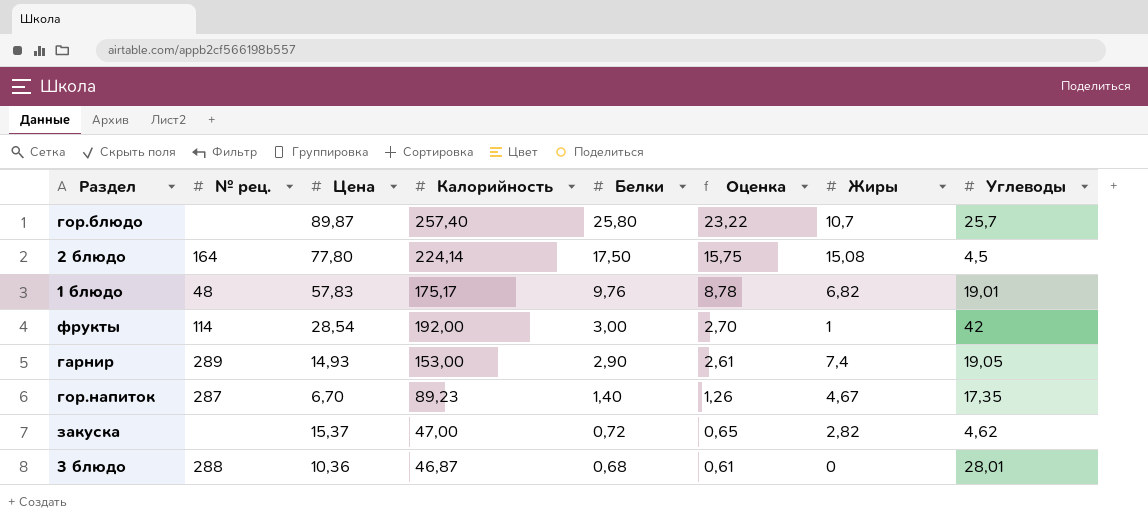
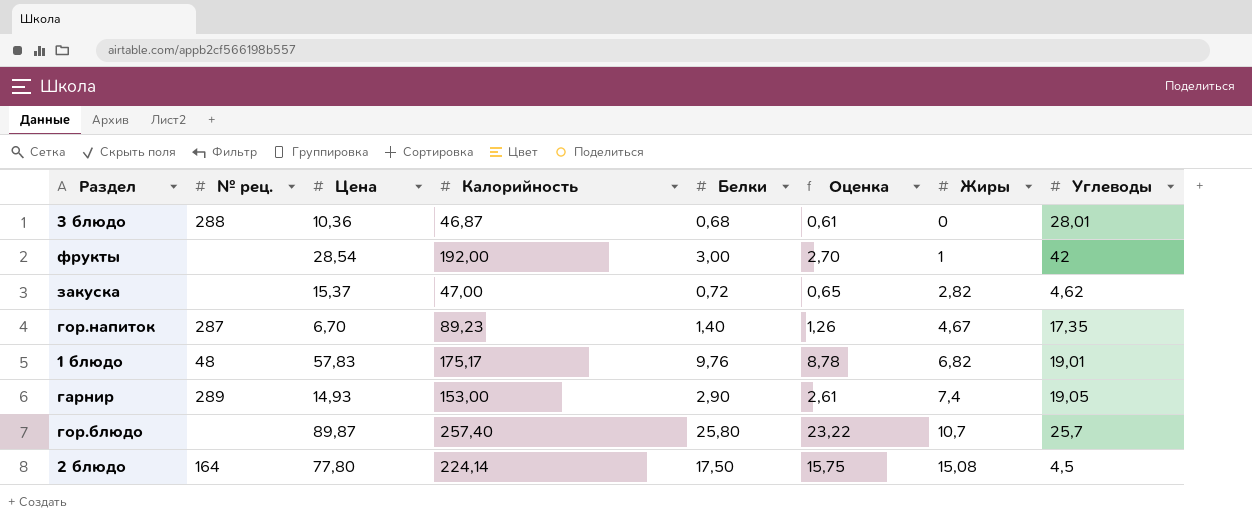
row order: Белки descending -> Жиры ascending
фрукты | № рец.: 114 -> none

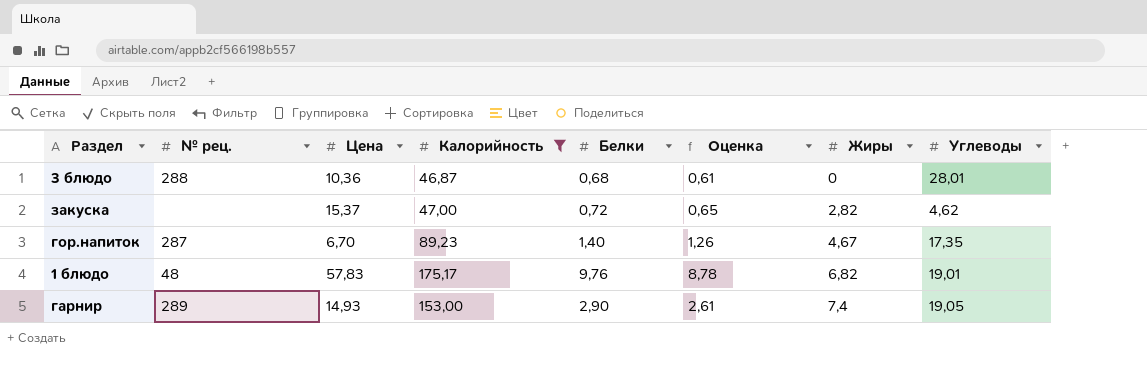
filter: none -> Калорийность <= 175,17

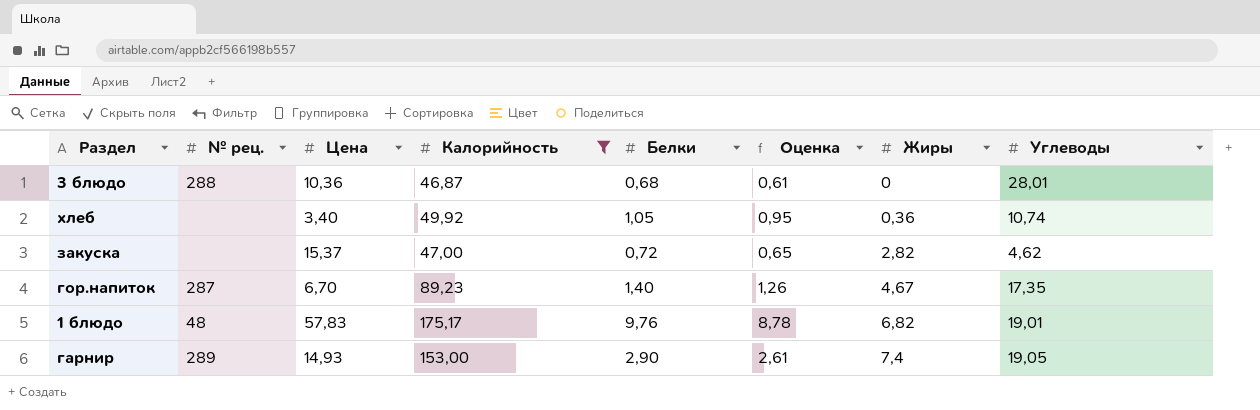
row хлеб: none -> none | 3,40 | 49,92 | 1,05 | 0,95 | 0,36 | 10,74

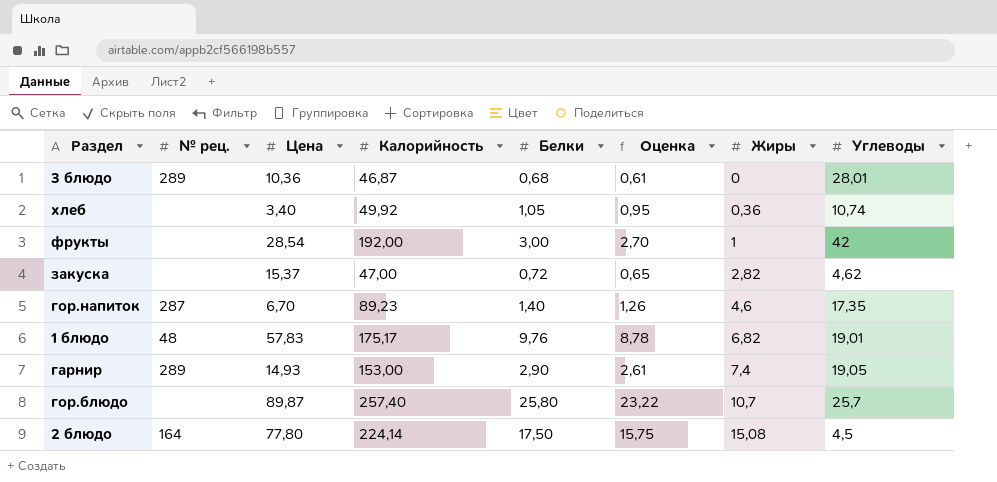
filter: Калорийность <= 175,17 -> none
3 блюдо | № рец.: 288 -> 289
гор.напиток | Жиры: 4,67 -> 4,6

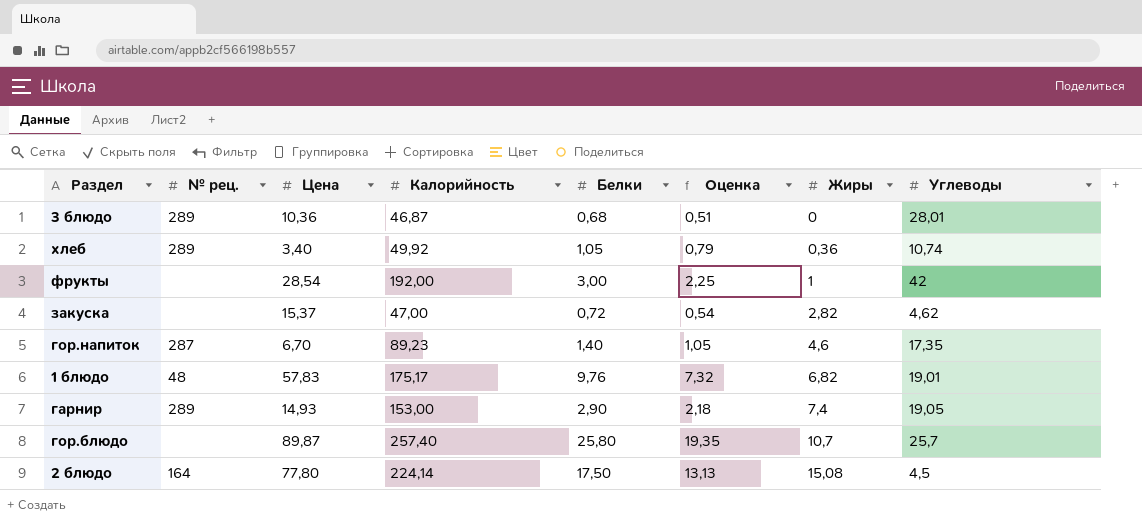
column Оценка | formula: [Белки] * 0,9 -> [Белки] * 0,75
хлеб | № рец.: none -> 289

